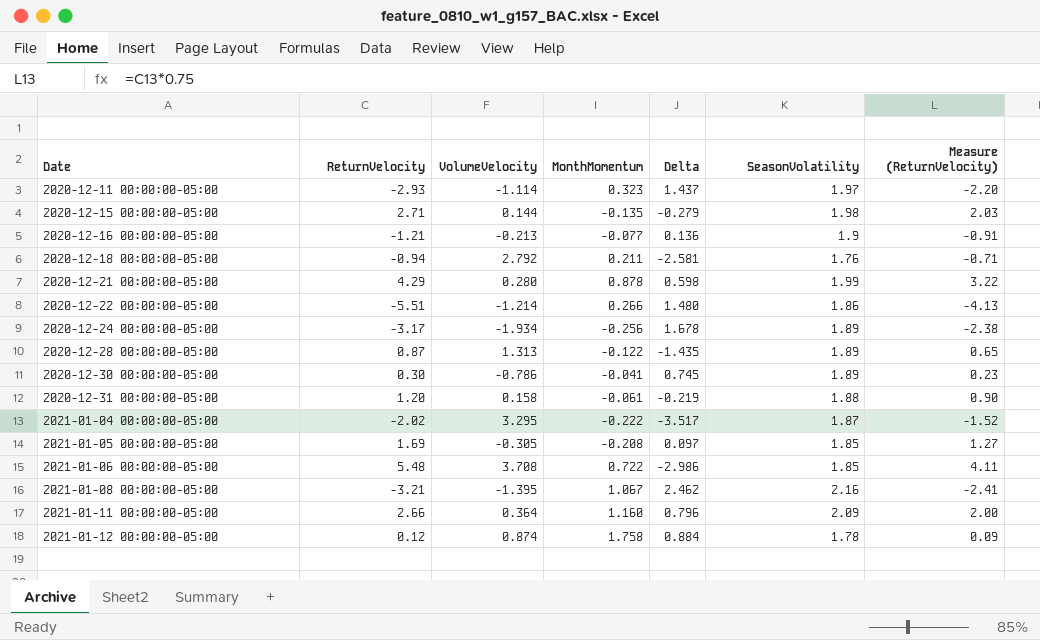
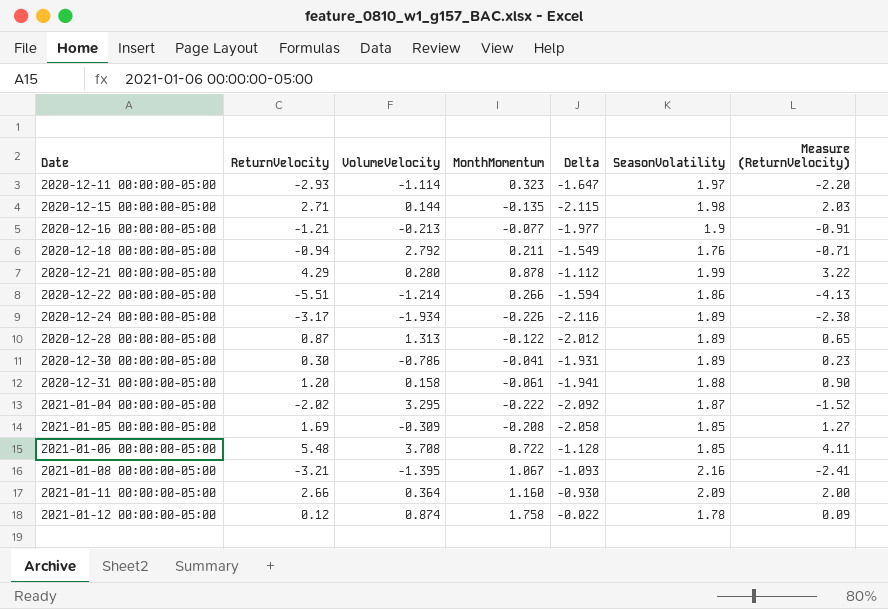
column Delta | formula: [MonthMomentum] - [VolumeVelocity] -> [MonthMomentum] - [SeasonVolatility]
2020-12-24 00:00:00-05:00 | MonthMomentum: -0.256 -> -0.226
2021-01-05 00:00:00-05:00 | VolumeVelocity: -0.305 -> -0.309

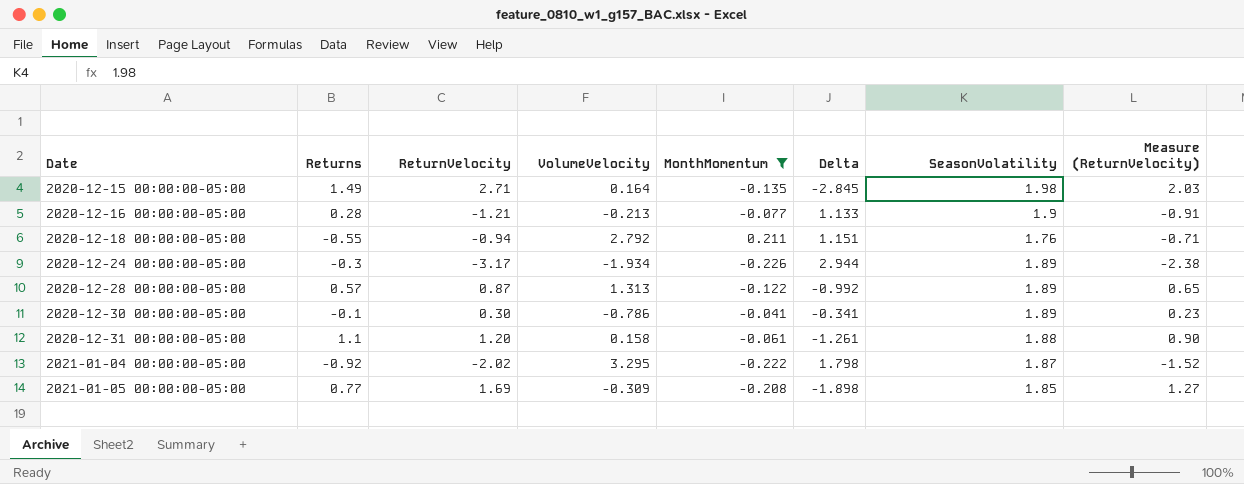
filter: none -> MonthMomentum <= 0.211
column Returns | position: none -> 2
column Delta | formula: [MonthMomentum] - [SeasonVolatility] -> [MonthMomentum] - [ReturnVelocity]
2020-12-15 00:00:00-05:00 | VolumeVelocity: 0.144 -> 0.164

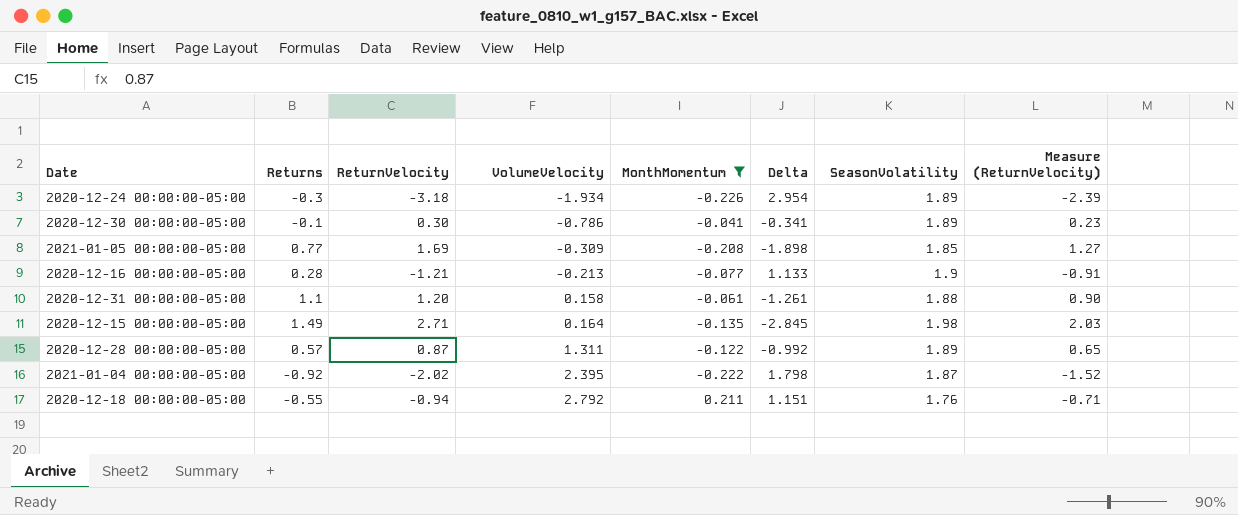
row order: Date ascending -> VolumeVelocity ascending
2020-12-24 00:00:00-05:00 | ReturnVelocity: -3.17 -> -3.18
2020-12-24 00:00:00-05:00 | Delta: 2.944 -> 2.954
2020-12-24 00:00:00-05:00 | Measure (ReturnVelocity): -2.38 -> -2.39
2020-12-28 00:00:00-05:00 | VolumeVelocity: 1.313 -> 1.311
2021-01-04 00:00:00-05:00 | VolumeVelocity: 3.295 -> 2.395

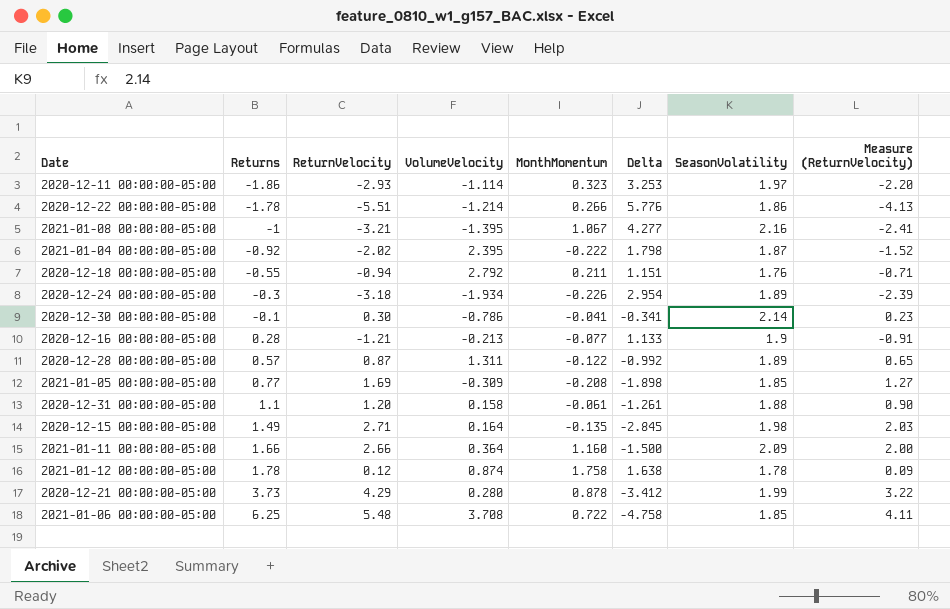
filter: MonthMomentum <= 0.211 -> none
row order: VolumeVelocity ascending -> Returns ascending
2020-12-30 00:00:00-05:00 | SeasonVolatility: 1.89 -> 2.14

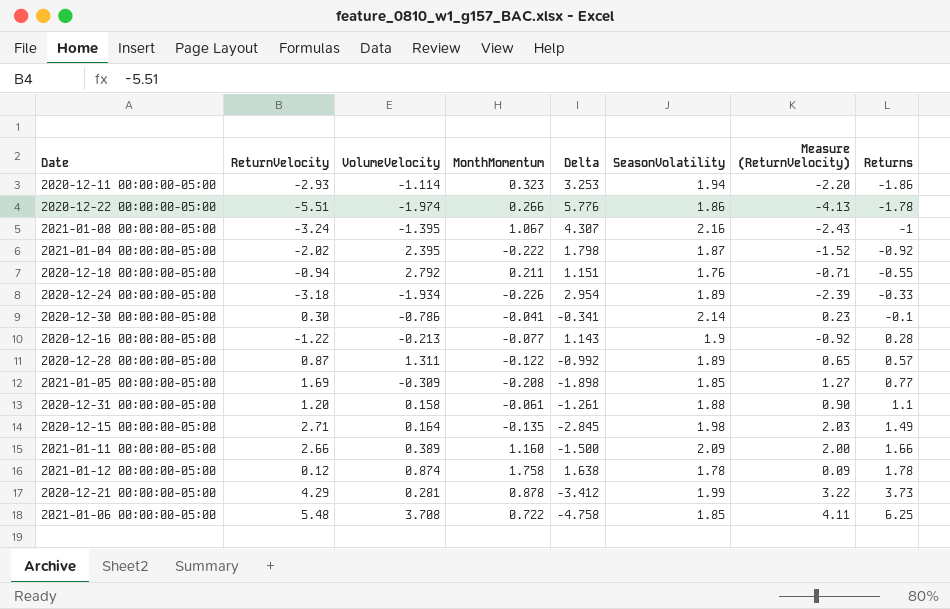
column Returns | position: 2 -> 8
2020-12-11 00:00:00-05:00 | SeasonVolatility: 1.97 -> 1.94
2020-12-22 00:00:00-05:00 | VolumeVelocity: -1.214 -> -1.974
2021-01-08 00:00:00-05:00 | ReturnVelocity: -3.21 -> -3.24
2021-01-08 00:00:00-05:00 | Delta: 4.277 -> 4.307
2021-01-08 00:00:00-05:00 | Measure (ReturnVelocity): -2.41 -> -2.43
2020-12-24 00:00:00-05:00 | Returns: -0.3 -> -0.33
2020-12-16 00:00:00-05:00 | ReturnVelocity: -1.21 -> -1.22
2020-12-16 00:00:00-05:00 | Delta: 1.133 -> 1.143
2020-12-16 00:00:00-05:00 | Measure (ReturnVelocity): -0.91 -> -0.92
2021-01-11 00:00:00-05:00 | VolumeVelocity: 0.364 -> 0.389
2020-12-21 00:00:00-05:00 | VolumeVelocity: 0.280 -> 0.281

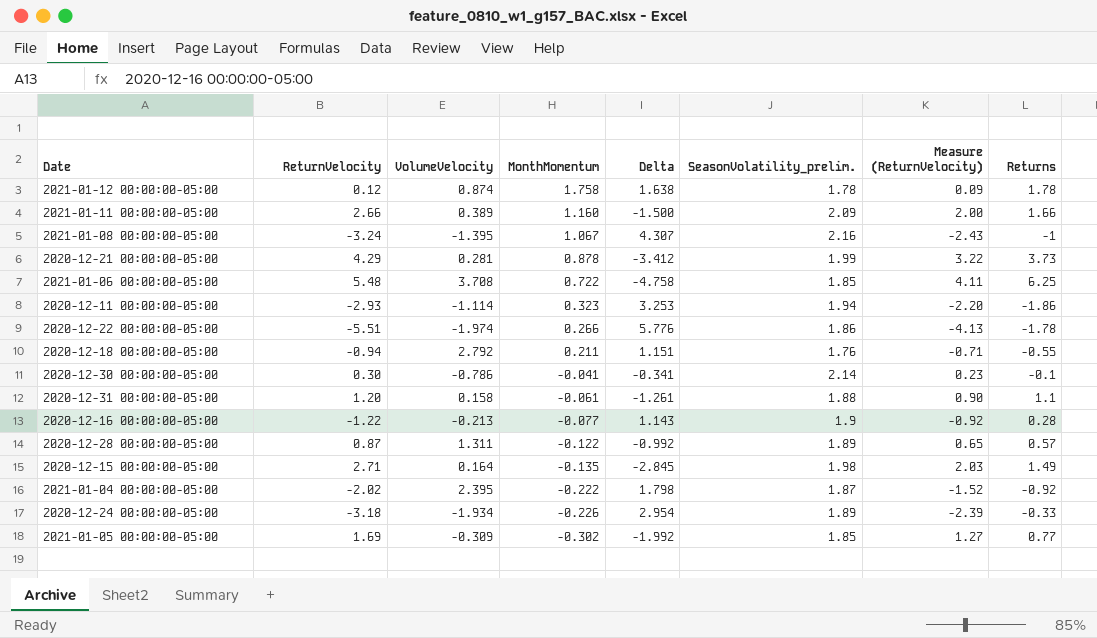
row order: Returns ascending -> MonthMomentum descending
column name: SeasonVolatility -> SeasonVolatility_prelim.
2021-01-05 00:00:00-05:00 | MonthMomentum: -0.208 -> -0.302
2021-01-05 00:00:00-05:00 | Delta: -1.898 -> -1.992

